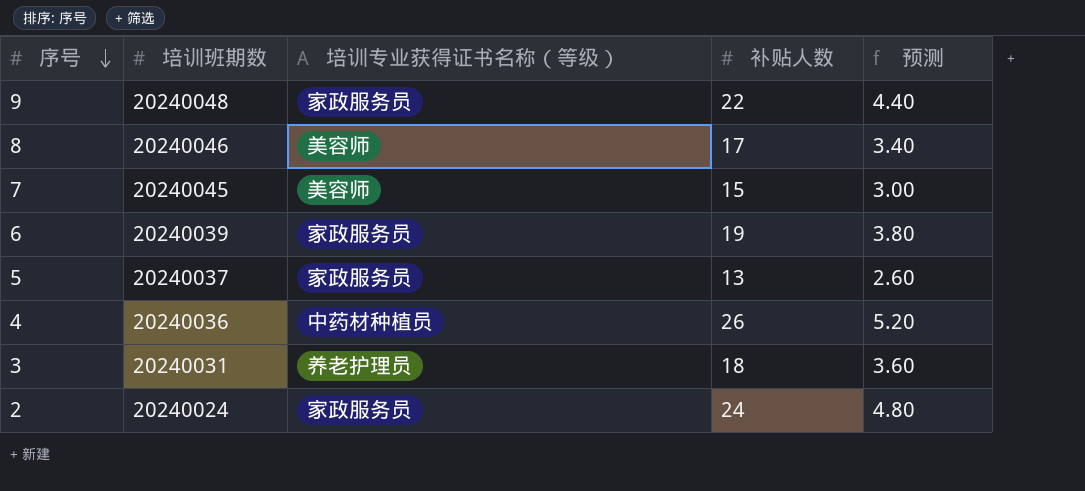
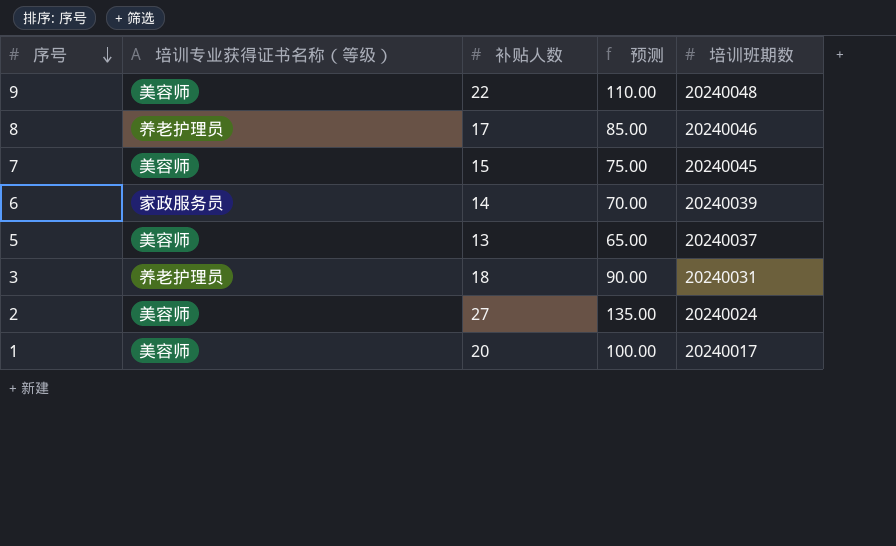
column 预测 | formula: [补贴人数] * 0.2 -> [补贴人数] * 5
column 培训班期数 | position: 2 -> 5
row 4: 20240036 | 中药材种植员 | 26 | 5.20 -> none
9 | 培训专业获得证书名称（等级）: 家政服务员 -> 美容师
8 | 培训专业获得证书名称（等级）: 美容师 -> 养老护理员
6 | 补贴人数: 19 -> 14
5 | 培训专业获得证书名称（等级）: 家政服务员 -> 美容师
2 | 培训专业获得证书名称（等级）: 家政服务员 -> 美容师
2 | 补贴人数: 24 -> 27
row 1: none -> 美容师 | 20 | 100.00 | 20240017

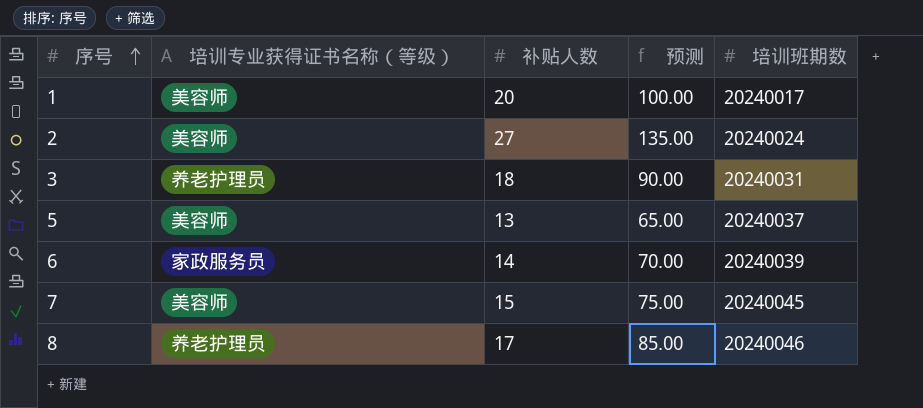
row order: 序号 descending -> 序号 ascending
row 9: 美容师 | 22 | 110.00 | 20240048 -> none

